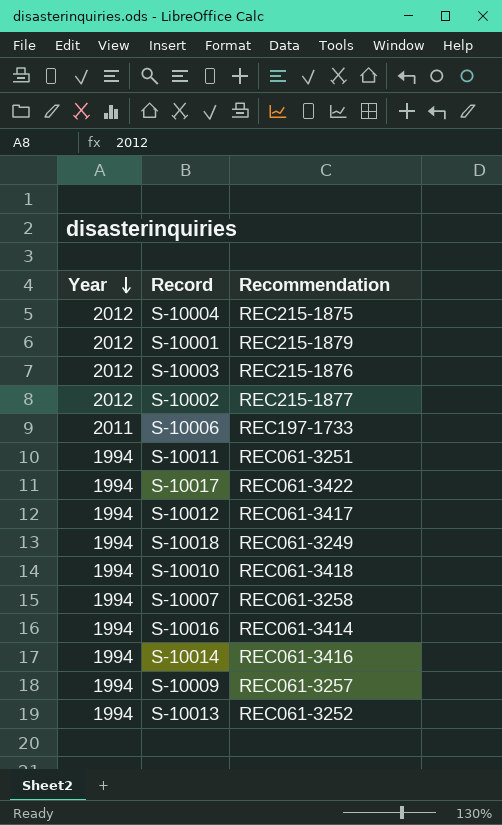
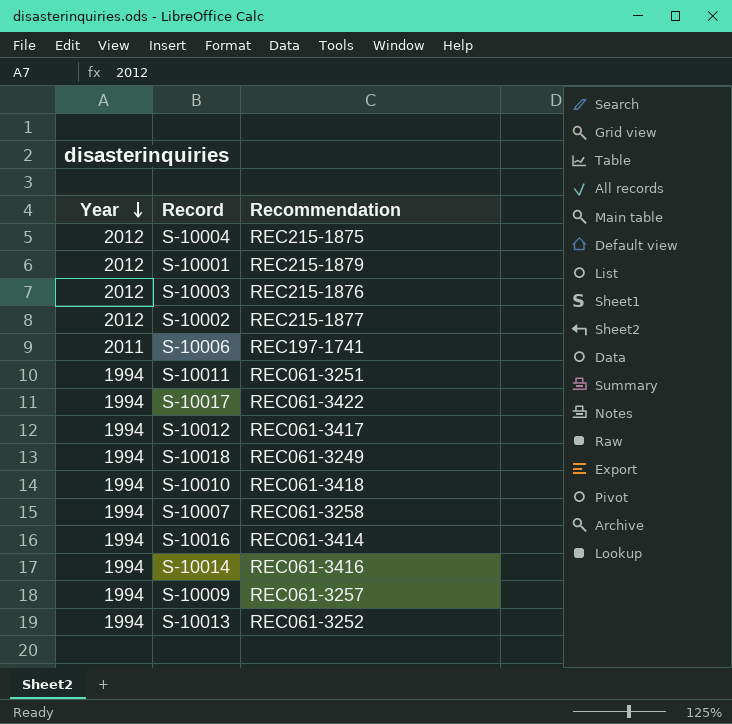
S-10006 | Recommendation: REC197-1733 -> REC197-1741

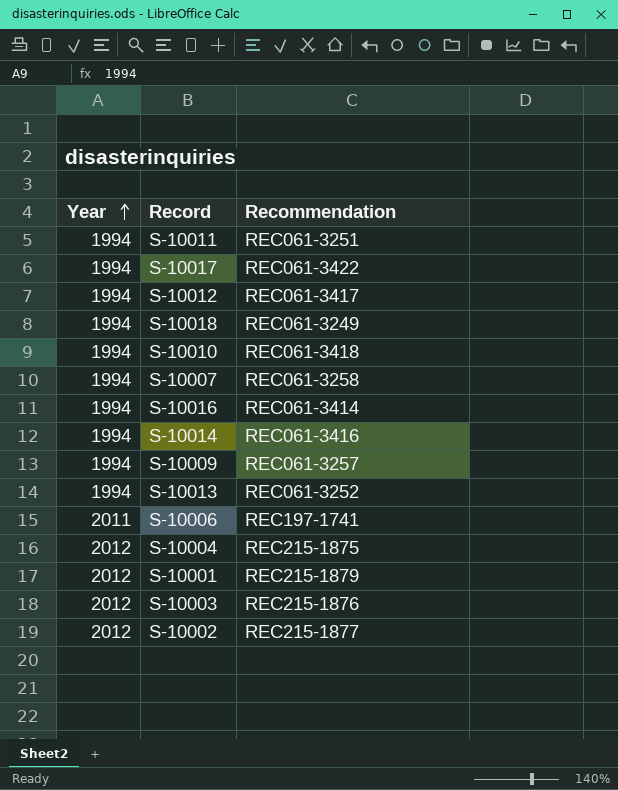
row order: Year descending -> Year ascending

